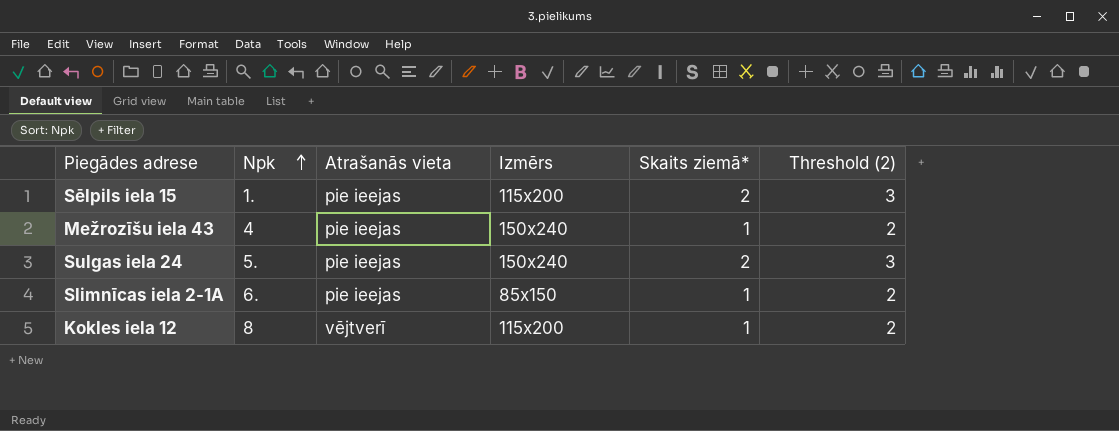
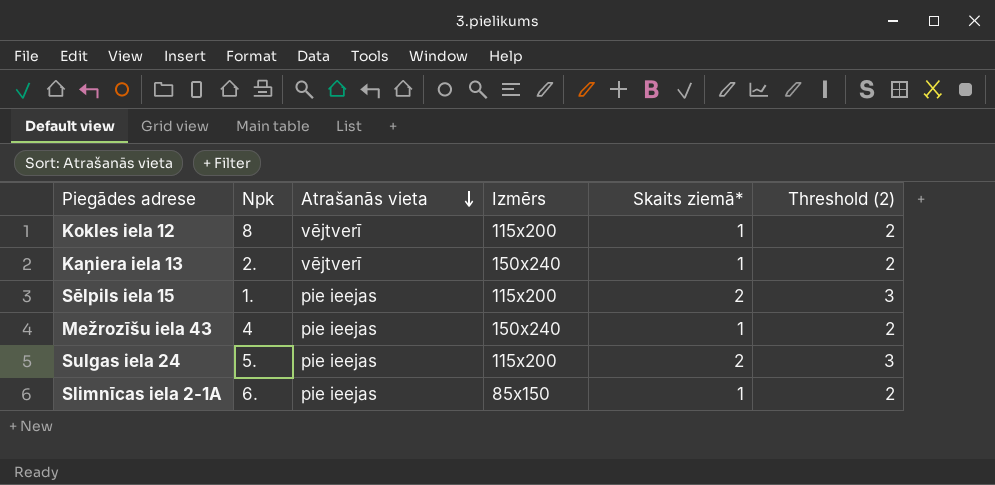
row order: Npk ascending -> Atrašanās vieta descending
row Kaņiera iela 13: none -> 2. | vējtverī | 150x240 | 1 | 2
Sulgas iela 24 | Izmērs: 150x240 -> 115x200

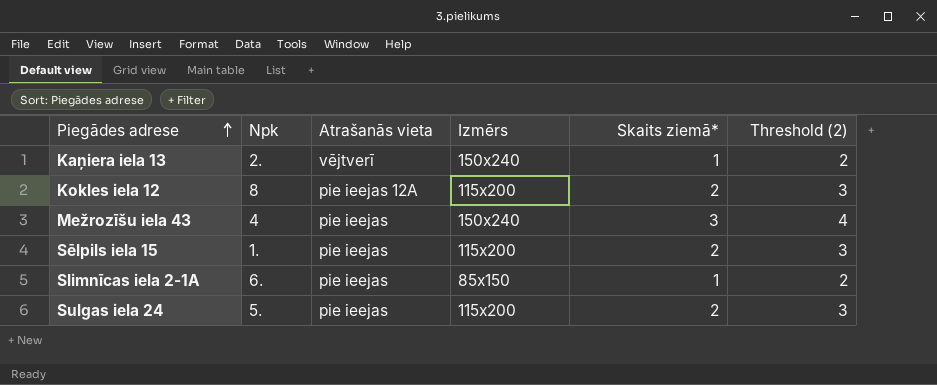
row order: Atrašanās vieta descending -> Piegādes adrese ascending
Kokles iela 12 | Atrašanās vieta: vējtverī -> pie ieejas 12A
Kokles iela 12 | Skaits ziemā*: 1 -> 2
Kokles iela 12 | Threshold (2): 2 -> 3
Mežrozīšu iela 43 | Skaits ziemā*: 1 -> 3
Mežrozīšu iela 43 | Threshold (2): 2 -> 4

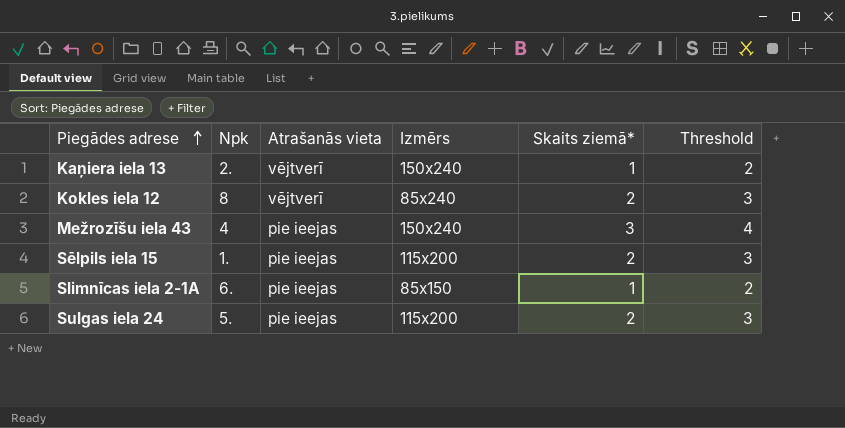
column name: Threshold (2) -> Threshold
Kokles iela 12 | Atrašanās vieta: pie ieejas 12A -> vējtverī
Kokles iela 12 | Izmērs: 115x200 -> 85x240

